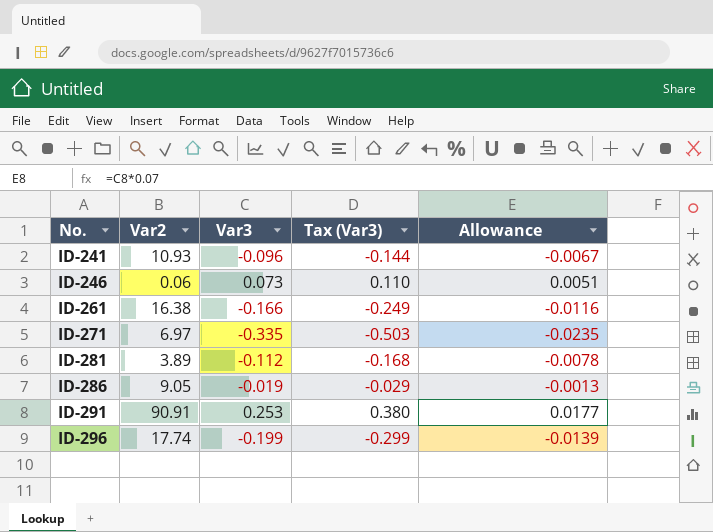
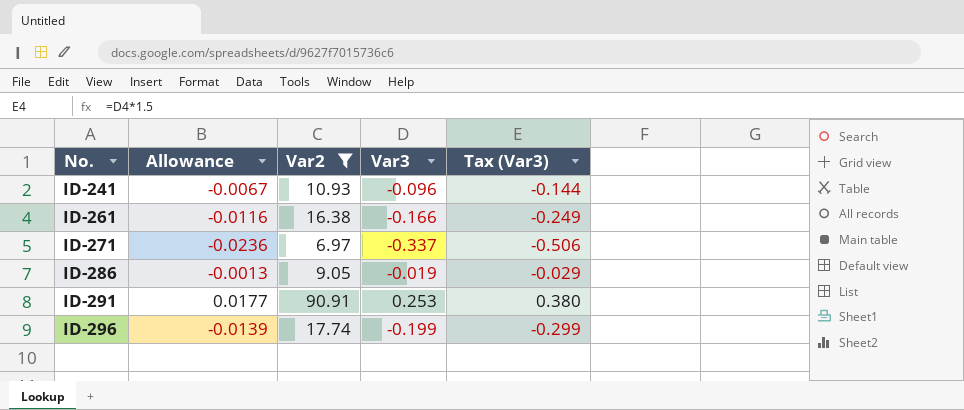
filter: none -> Var2 >= 6.97
column Allowance | position: 5 -> 2
ID-271 | Allowance: -0.0235 -> -0.0236
ID-271 | Var3: -0.335 -> -0.337
ID-271 | Tax (Var3): -0.503 -> -0.506

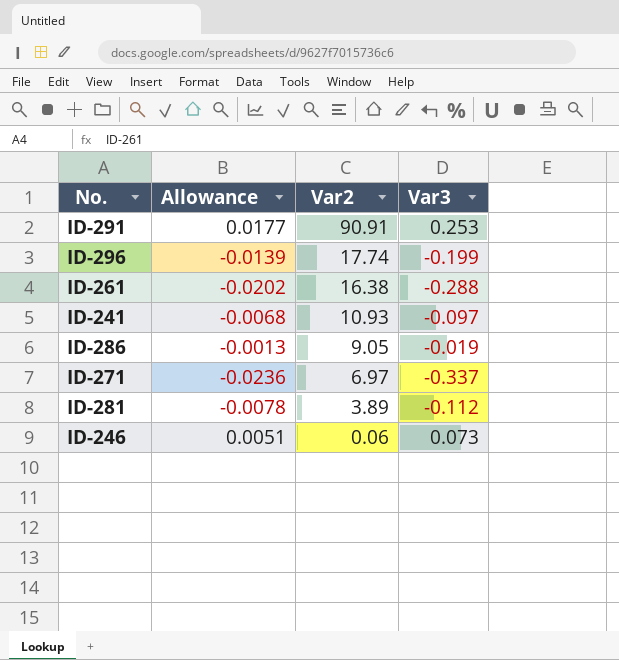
filter: Var2 >= 6.97 -> none
row order: No. ascending -> Var2 descending
column Tax (Var3) | formula: [Var3] * 1.5 -> none
ID-261 | Allowance: -0.0116 -> -0.0202
ID-261 | Var3: -0.166 -> -0.288
ID-241 | Allowance: -0.0067 -> -0.0068
ID-241 | Var3: -0.096 -> -0.097

